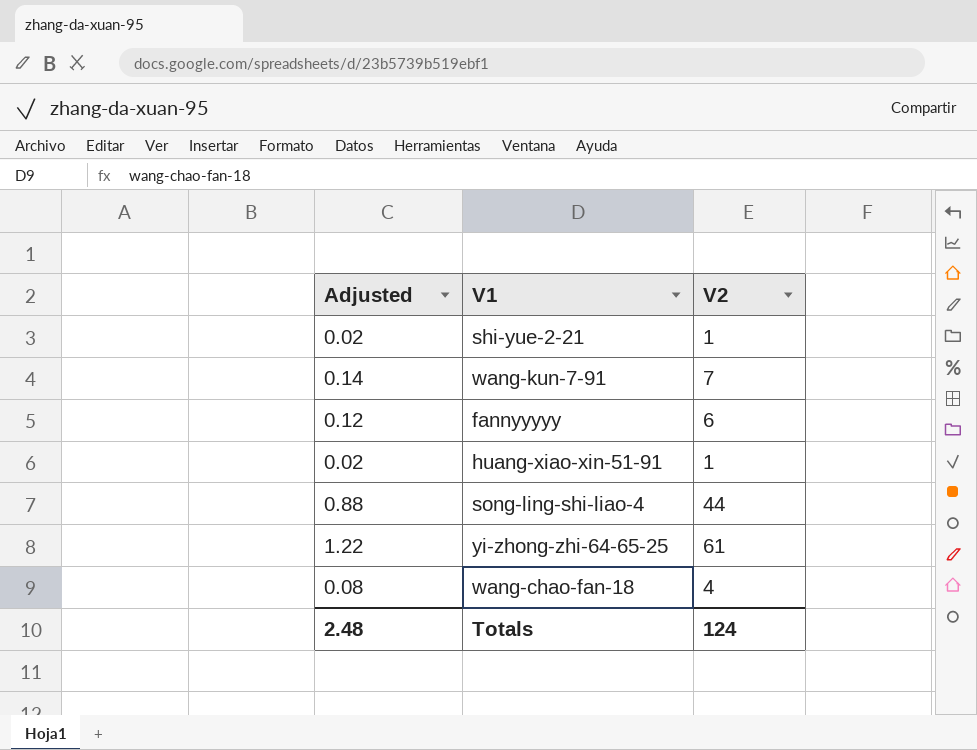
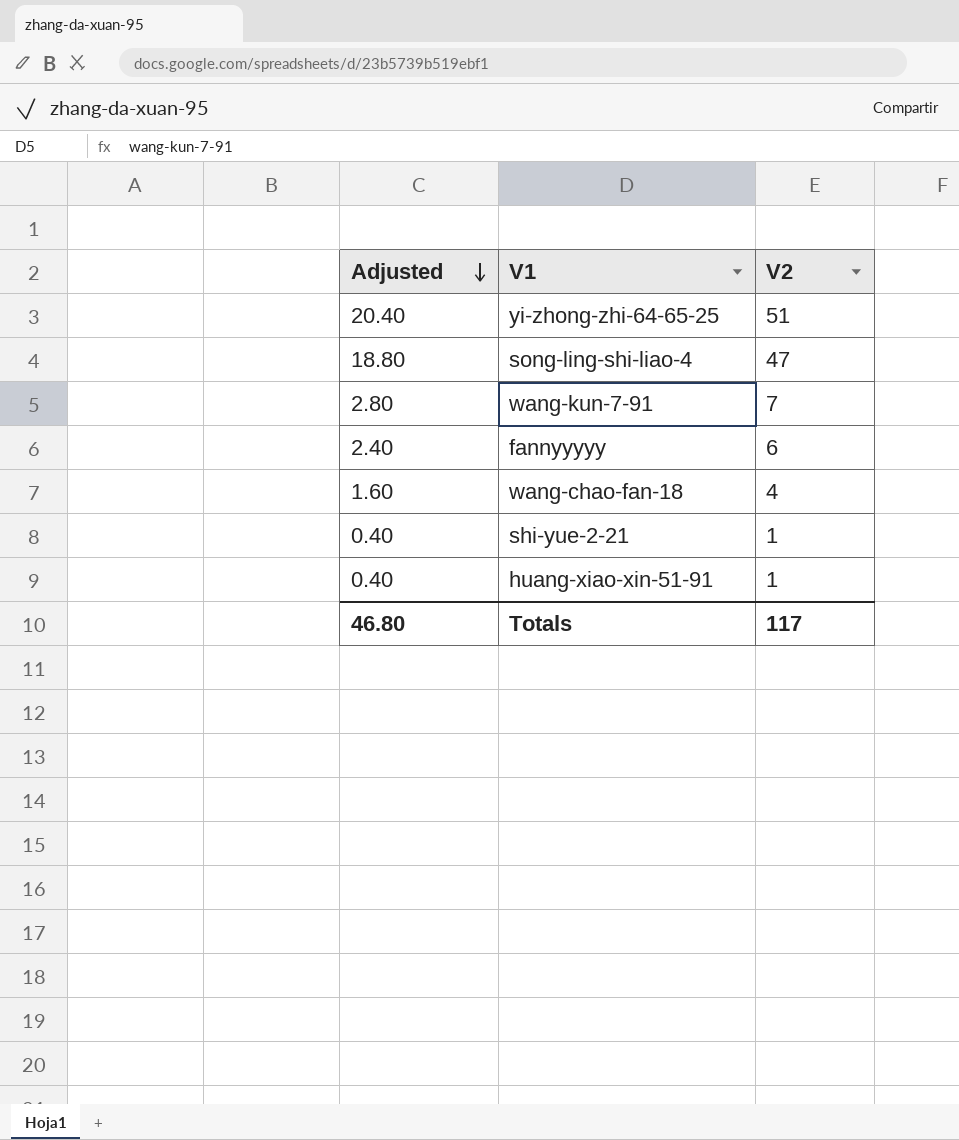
row order: none -> Adjusted descending
column Adjusted | formula: [V2] * 0.02 -> [V2] * 0.4
yi-zhong-zhi-64-65-25 | V2: 61 -> 51
song-ling-shi-liao-4 | V2: 44 -> 47
Totals | Adjusted: 2.48 -> 46.80
Totals | V2: 124 -> 117

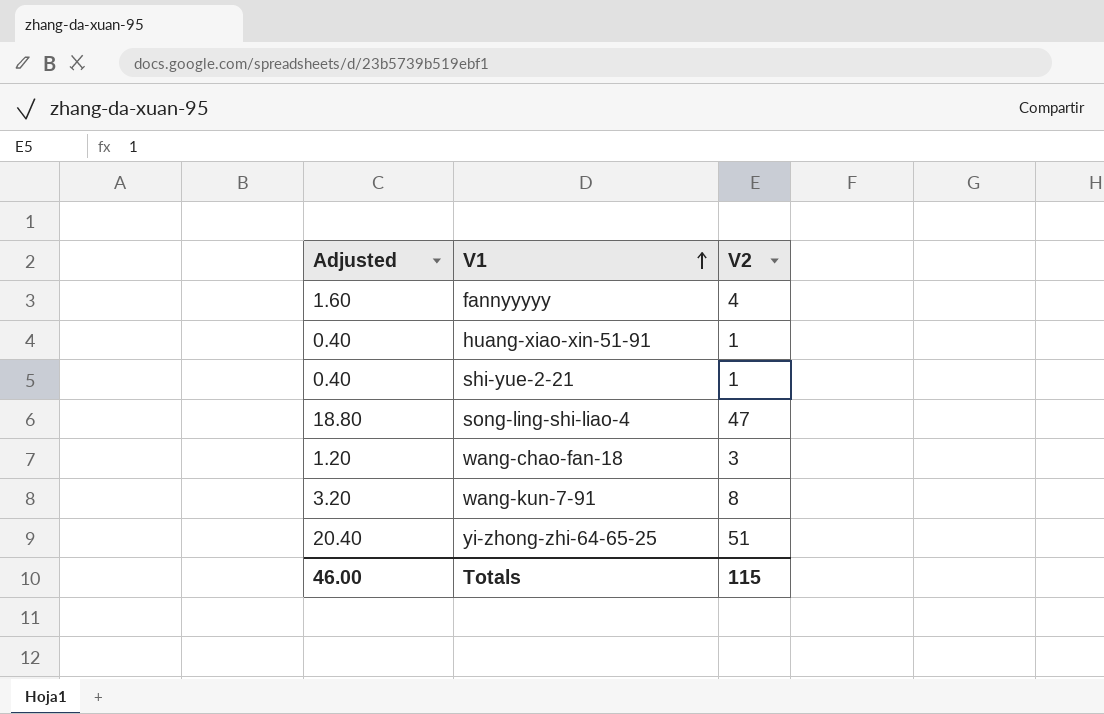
row order: Adjusted descending -> V1 ascending
fannyyyyy | Adjusted: 2.40 -> 1.60
fannyyyyy | V2: 6 -> 4
wang-chao-fan-18 | Adjusted: 1.60 -> 1.20
wang-chao-fan-18 | V2: 4 -> 3
wang-kun-7-91 | Adjusted: 2.80 -> 3.20
wang-kun-7-91 | V2: 7 -> 8
Totals | Adjusted: 46.80 -> 46.00
Totals | V2: 117 -> 115

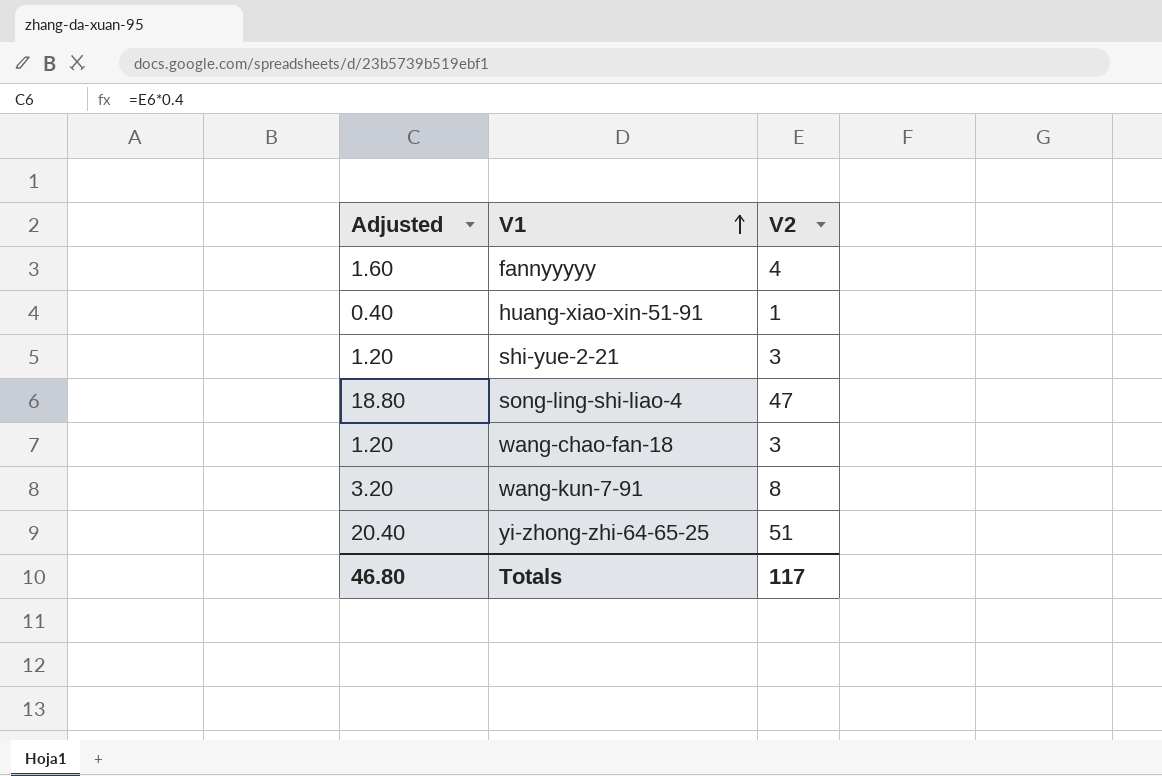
shi-yue-2-21 | Adjusted: 0.40 -> 1.20
shi-yue-2-21 | V2: 1 -> 3
Totals | Adjusted: 46.00 -> 46.80
Totals | V2: 115 -> 117

